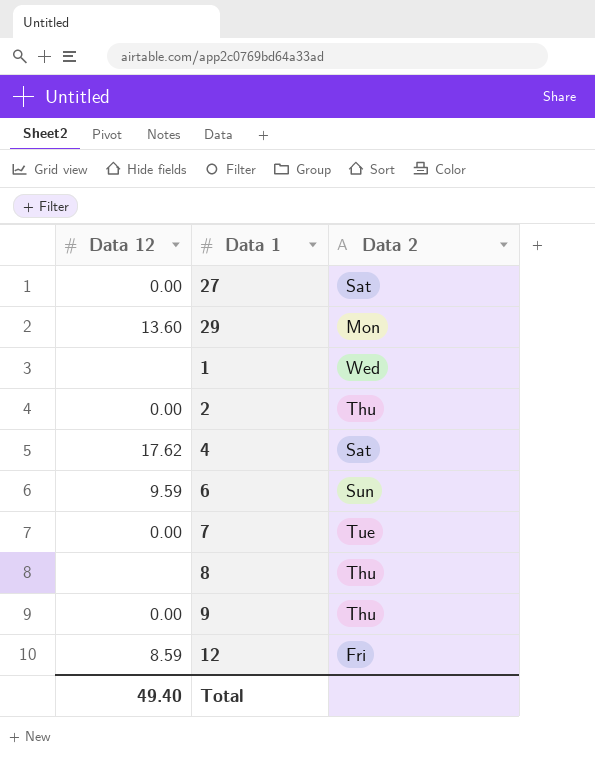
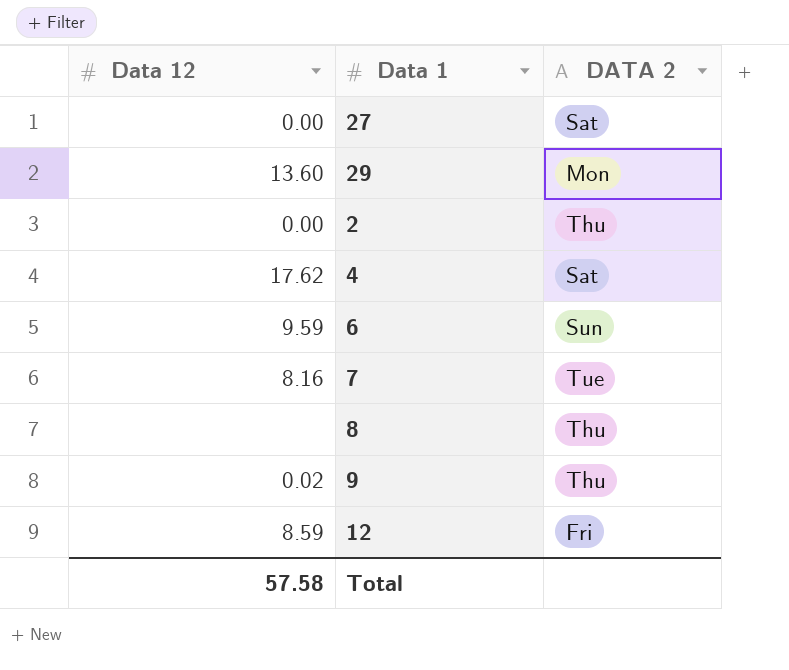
column name: Data 2 -> DATA 2
row 1: none | Wed -> none
7 | Data 12: 0.00 -> 8.16
9 | Data 12: 0.00 -> 0.02
Total | Data 12: 49.40 -> 57.58

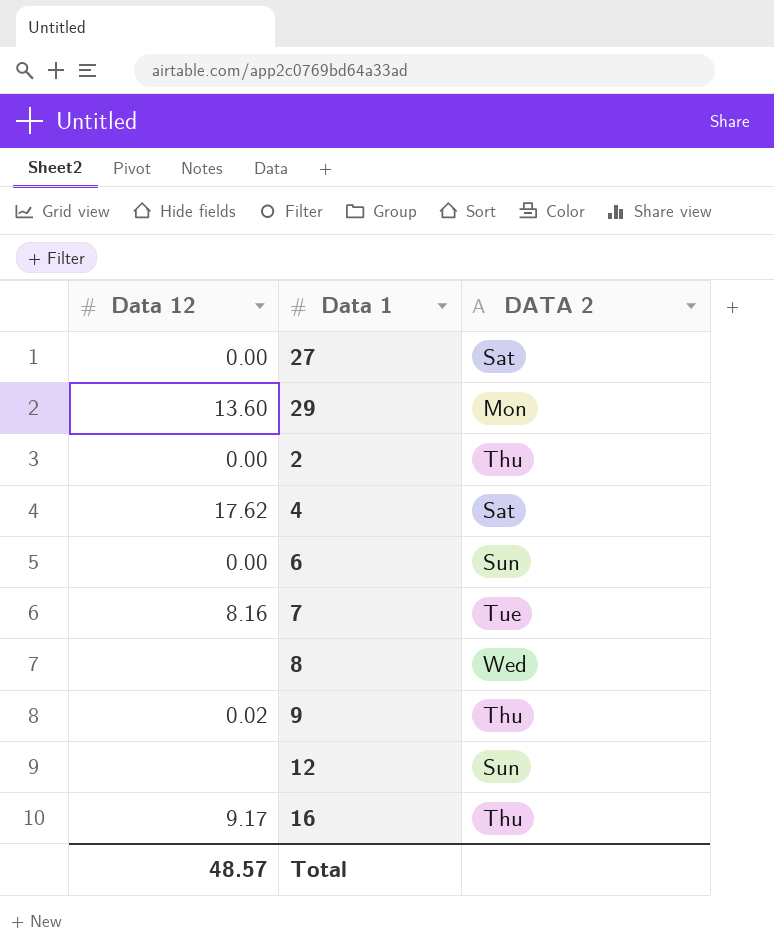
6 | Data 12: 9.59 -> 0.00
8 | DATA 2: Thu -> Wed
12 | Data 12: 8.59 -> none
12 | DATA 2: Fri -> Sun
row 16: none -> 9.17 | Thu
Total | Data 12: 57.58 -> 48.57

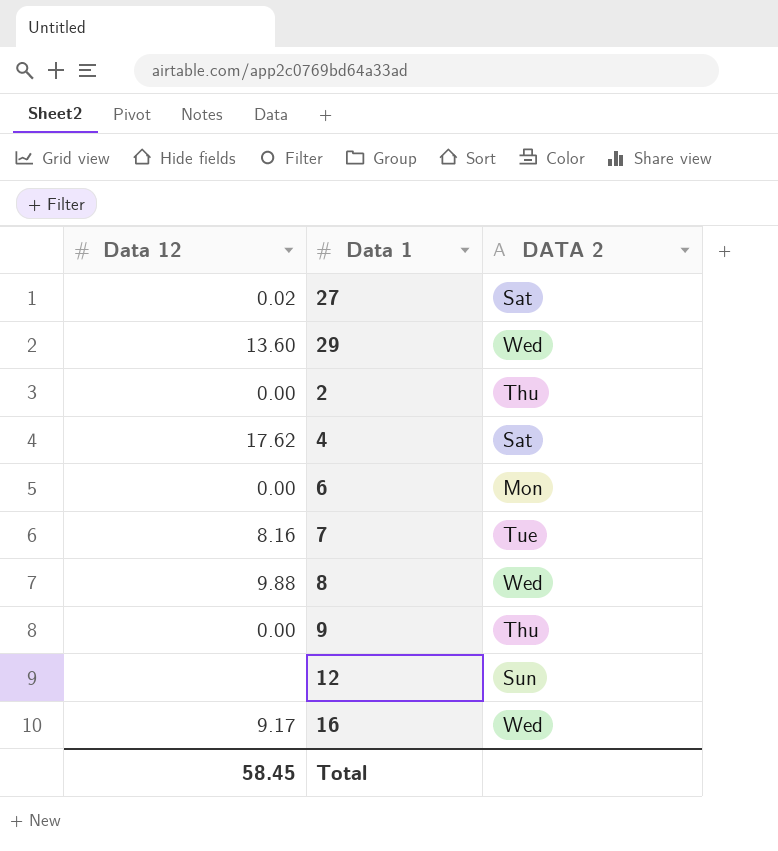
27 | Data 12: 0.00 -> 0.02
29 | DATA 2: Mon -> Wed
6 | DATA 2: Sun -> Mon
8 | Data 12: none -> 9.88
9 | Data 12: 0.02 -> 0.00
16 | DATA 2: Thu -> Wed
Total | Data 12: 48.57 -> 58.45

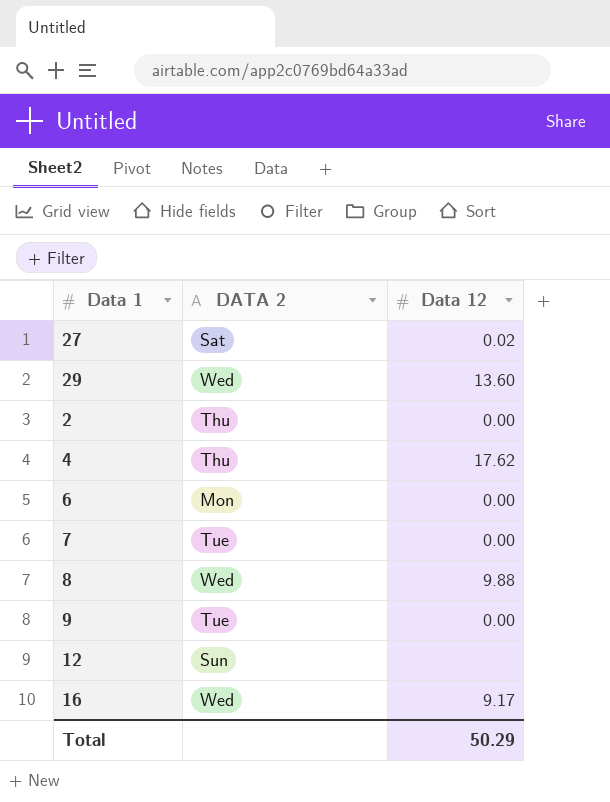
column Data 12 | position: 1 -> 3
4 | DATA 2: Sat -> Thu
7 | Data 12: 8.16 -> 0.00
9 | DATA 2: Thu -> Tue
Total | Data 12: 58.45 -> 50.29

